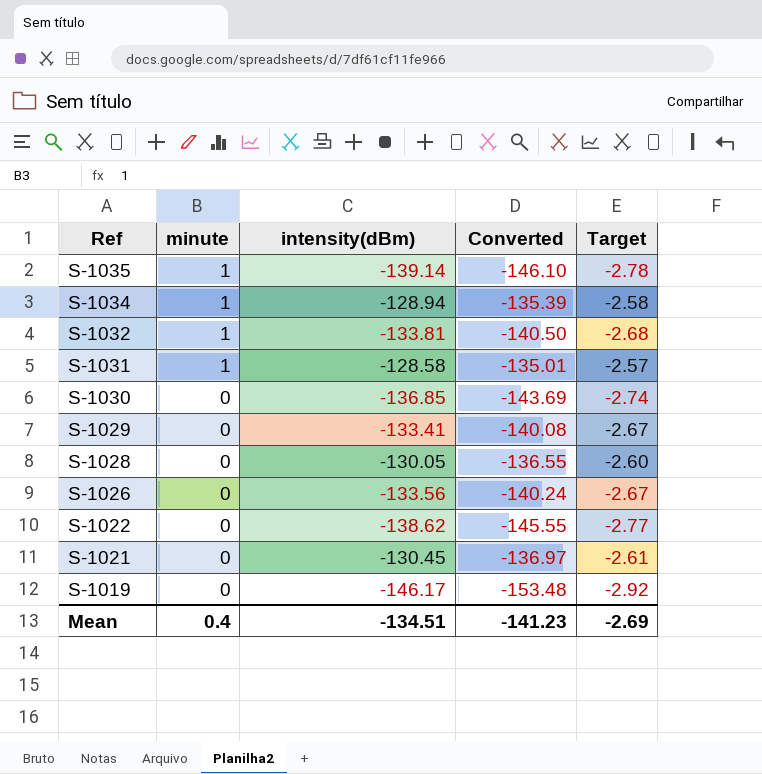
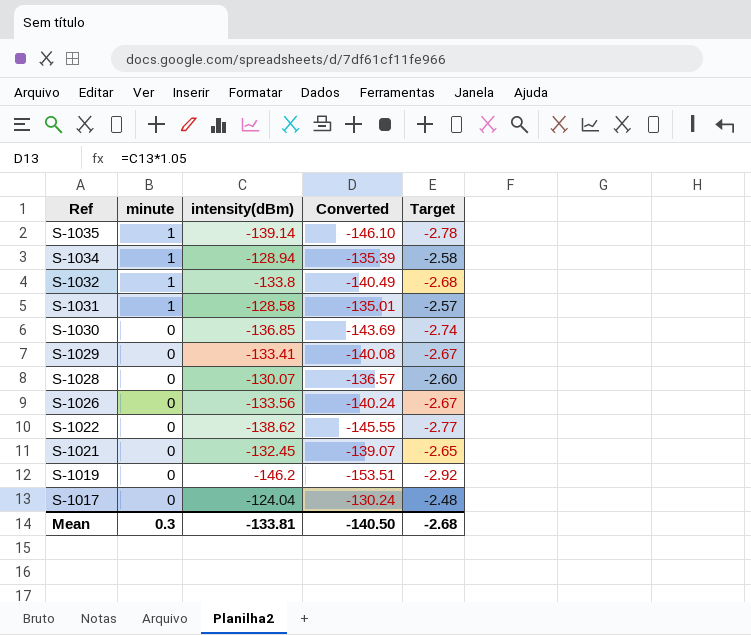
S-1032 | intensity(dBm): -133.81 -> -133.8
S-1032 | Converted: -140.50 -> -140.49
S-1028 | intensity(dBm): -130.05 -> -130.07
S-1028 | Converted: -136.55 -> -136.57
S-1021 | intensity(dBm): -130.45 -> -132.45
S-1021 | Converted: -136.97 -> -139.07
S-1021 | Target: -2.61 -> -2.65
S-1019 | intensity(dBm): -146.17 -> -146.2
S-1019 | Converted: -153.48 -> -153.51
row S-1017: none -> 0 | -124.04 | -130.24 | -2.48
Mean | minute: 0.4 -> 0.3
Mean | intensity(dBm): -134.51 -> -133.81
Mean | Converted: -141.23 -> -140.50
Mean | Target: -2.69 -> -2.68

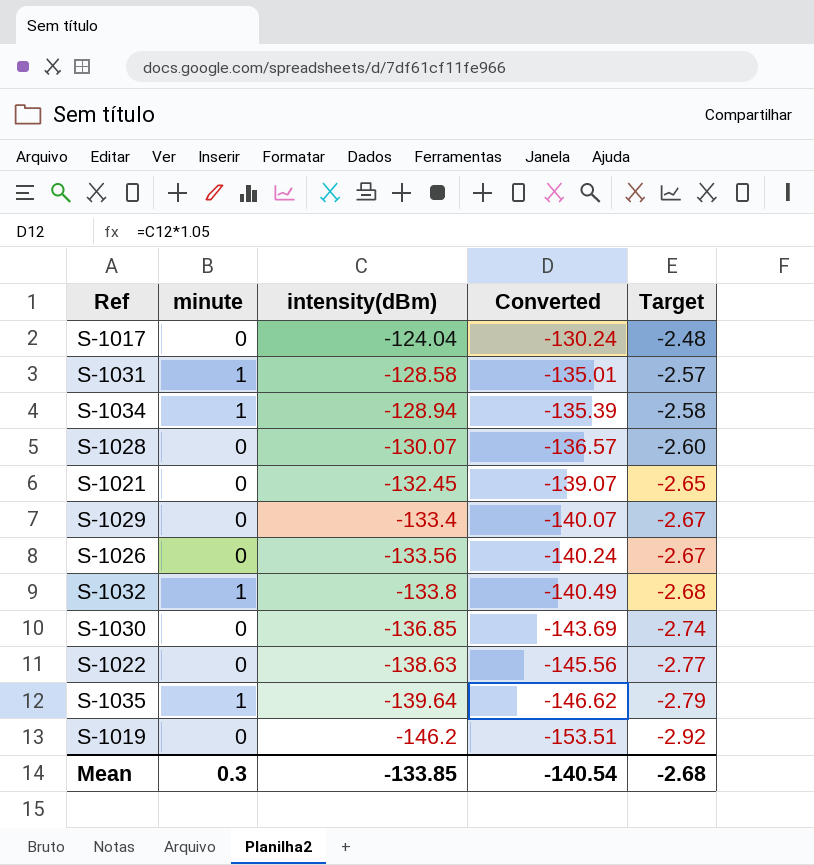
row order: Ref descending -> intensity(dBm) descending
S-1029 | intensity(dBm): -133.41 -> -133.4
S-1029 | Converted: -140.08 -> -140.07
S-1022 | intensity(dBm): -138.62 -> -138.63
S-1022 | Converted: -145.55 -> -145.56
S-1035 | intensity(dBm): -139.14 -> -139.64
S-1035 | Converted: -146.10 -> -146.62
S-1035 | Target: -2.78 -> -2.79
Mean | intensity(dBm): -133.81 -> -133.85
Mean | Converted: -140.50 -> -140.54

